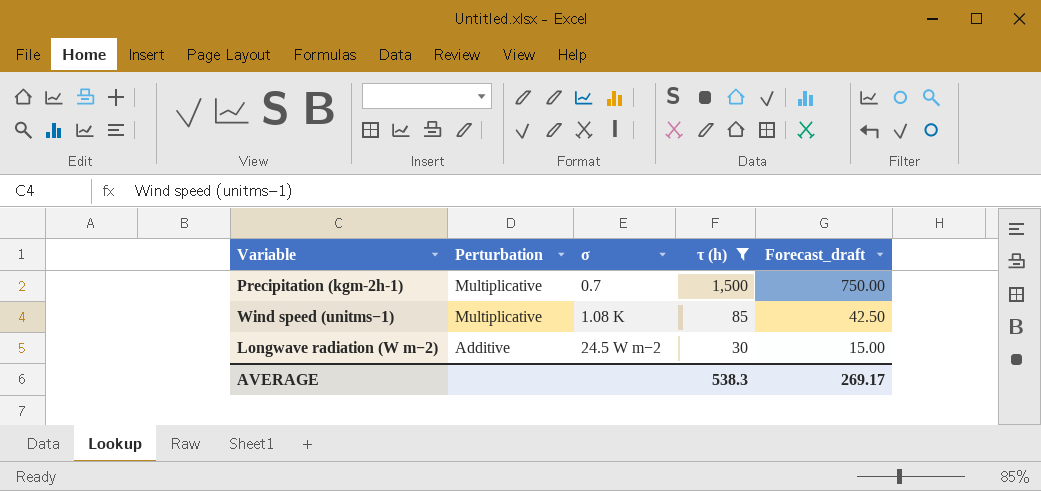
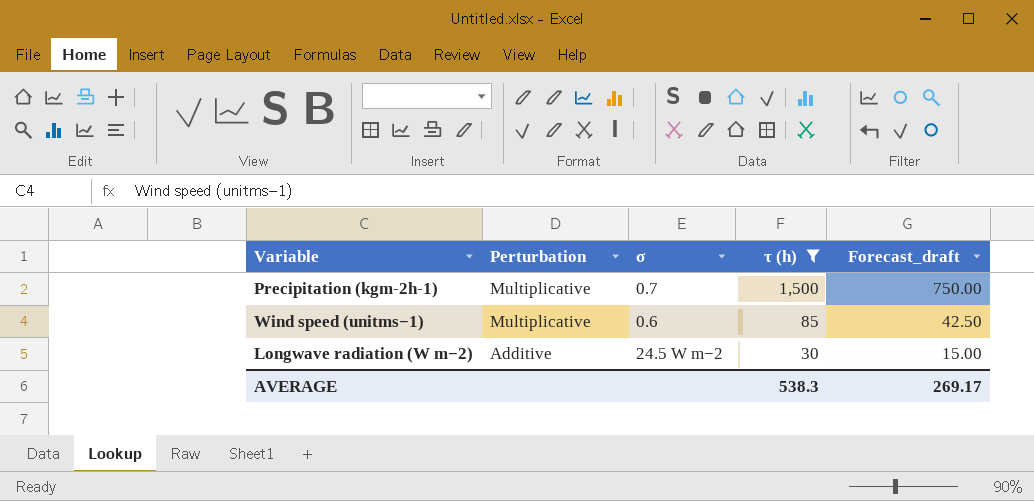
Wind speed (unitms−1) | σ: 1.08 K -> 0.6

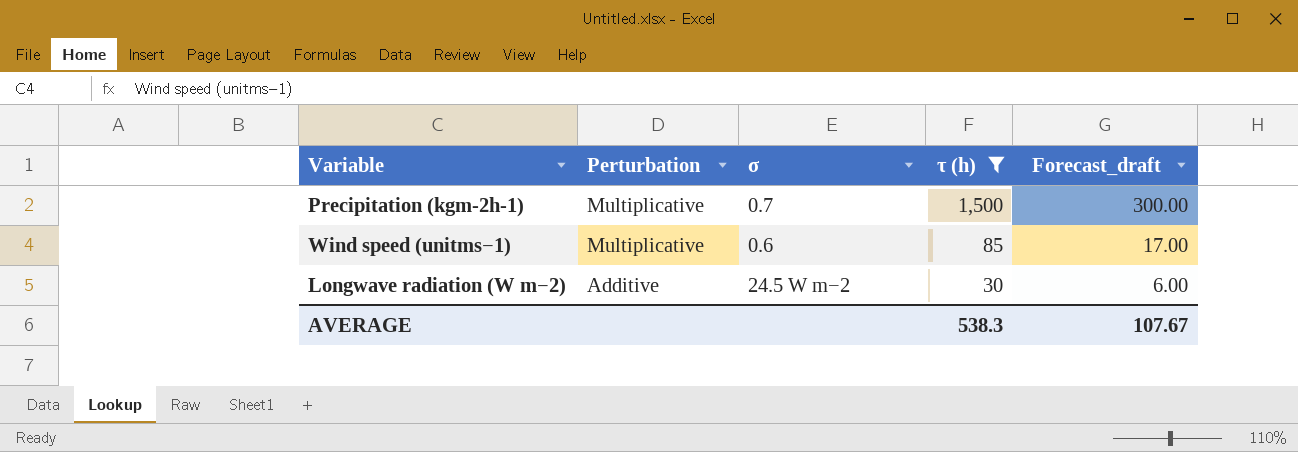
column Forecast_draft | formula: [τ (h)] * 0.5 -> [τ (h)] * 0.2
AVERAGE | Forecast_draft: 269.17 -> 107.67

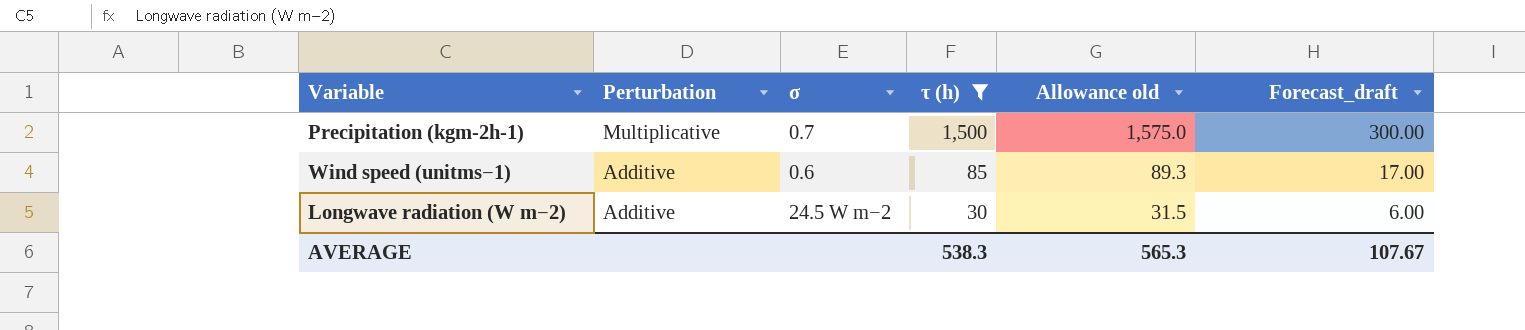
column Allowance old | formula: none -> [τ (h)] * 1.05
Wind speed (unitms−1) | Perturbation: Multiplicative -> Additive

